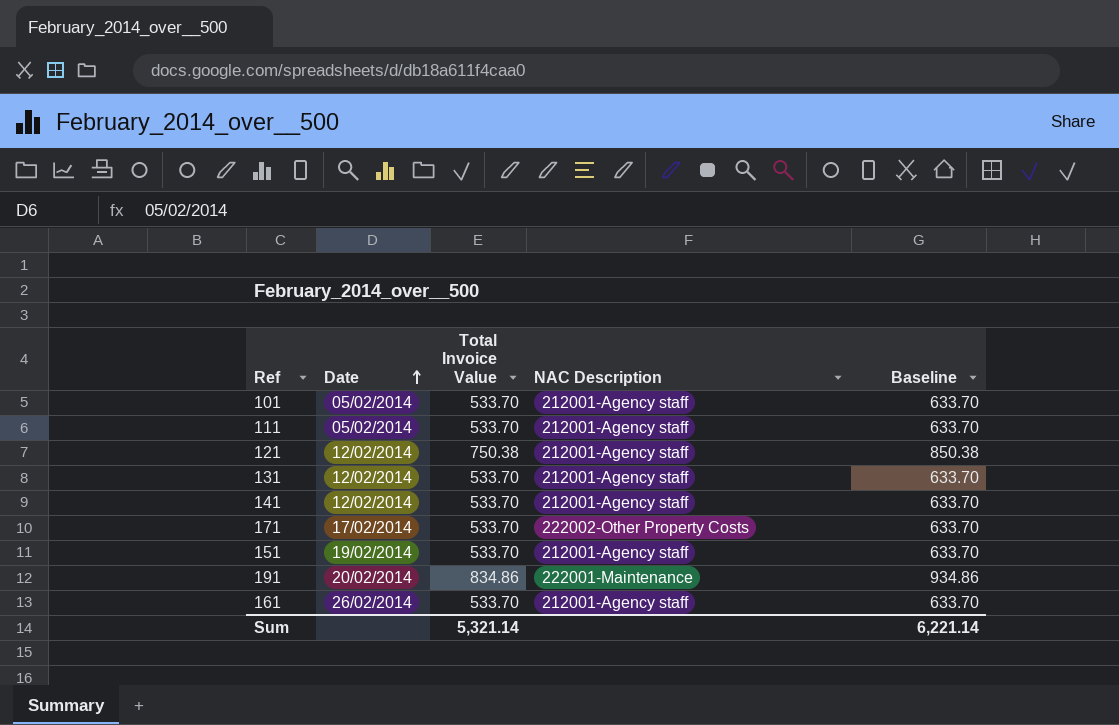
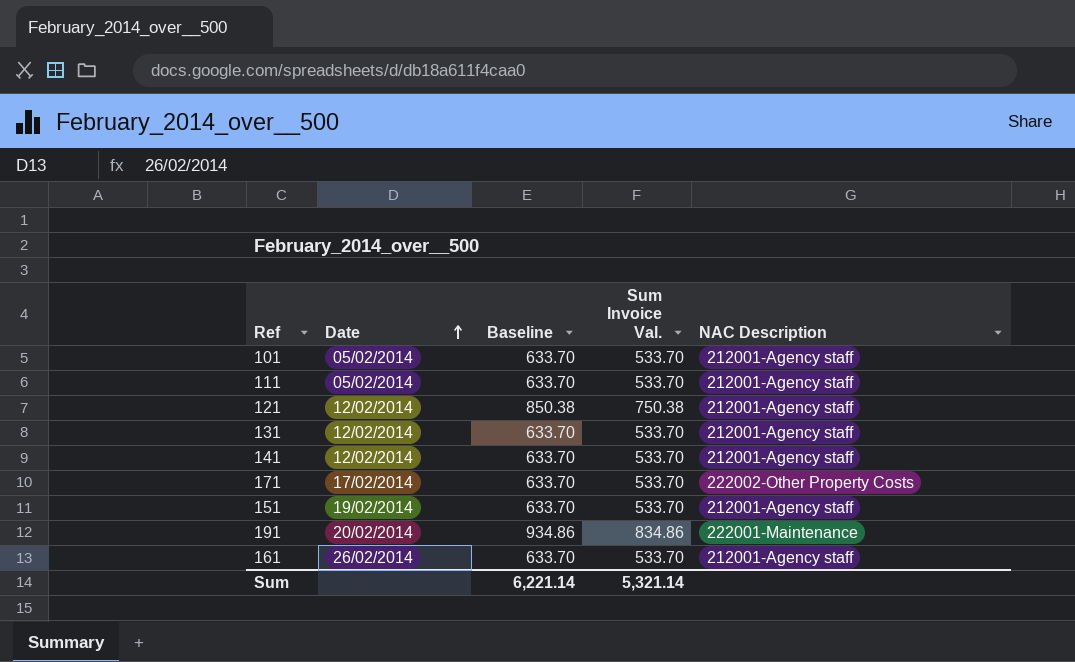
column Baseline | position: 5 -> 3
column name: Total Invoice Value -> Sum Invoice Val.

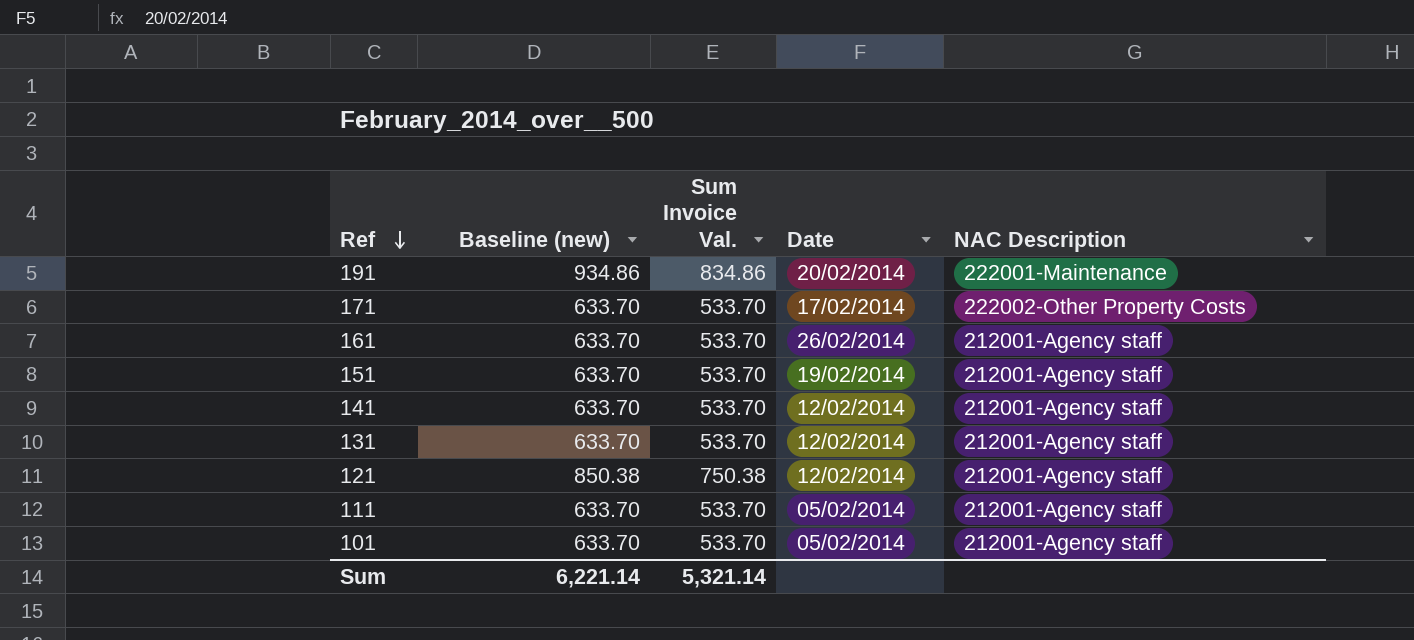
row order: Date ascending -> Ref descending
column name: Baseline -> Baseline (new)
column Date | position: 2 -> 4

